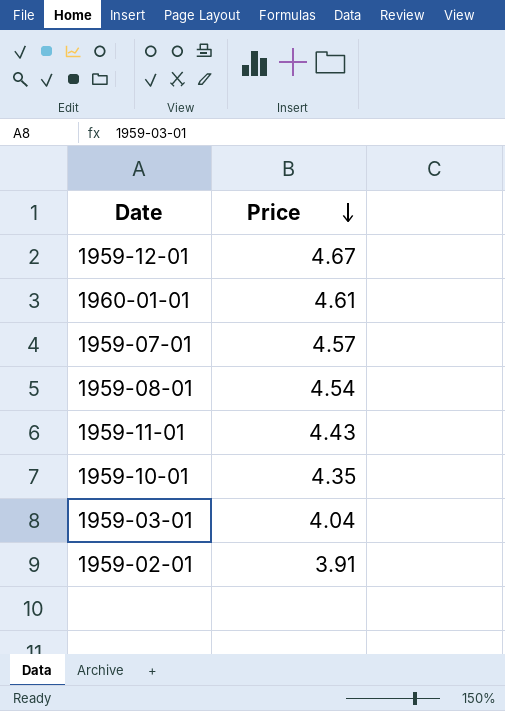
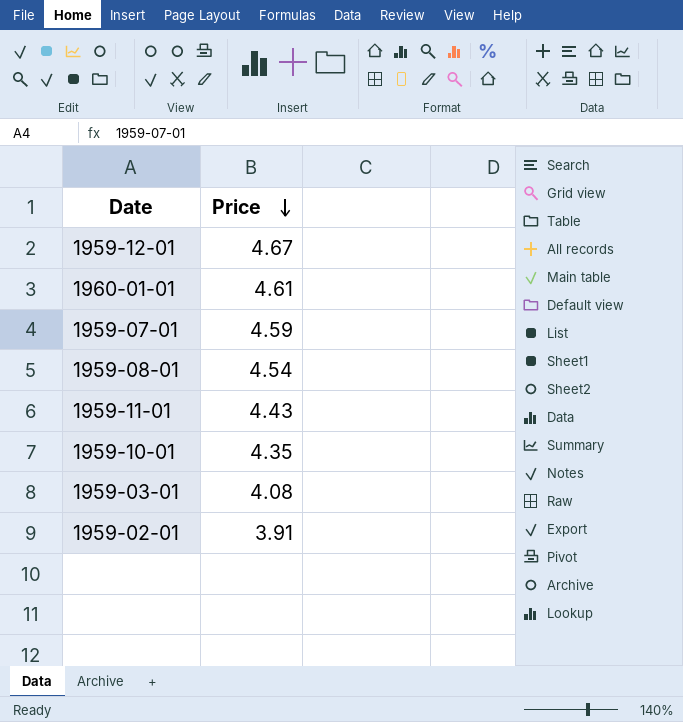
1959-07-01 | Price: 4.57 -> 4.59
1959-03-01 | Price: 4.04 -> 4.08

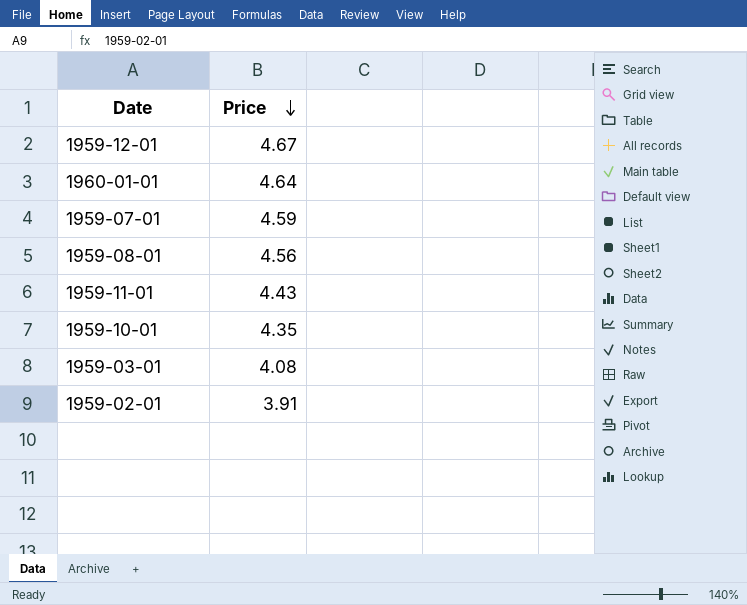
1960-01-01 | Price: 4.61 -> 4.64
1959-08-01 | Price: 4.54 -> 4.56

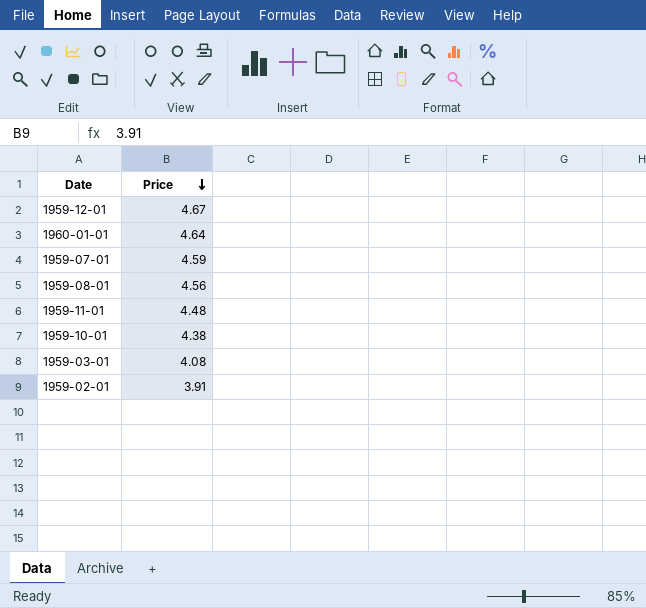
1959-11-01 | Price: 4.43 -> 4.48
1959-10-01 | Price: 4.35 -> 4.38

